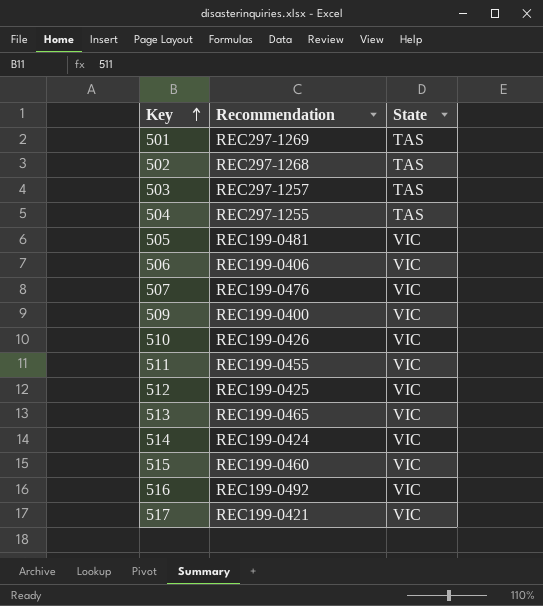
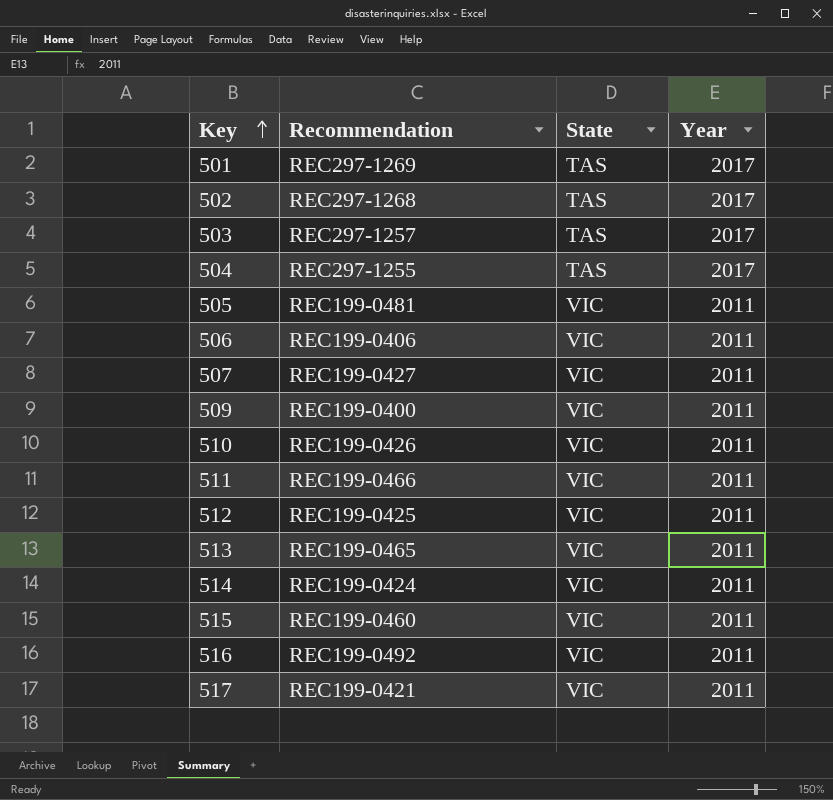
column Year | position: none -> 4
507 | Recommendation: REC199-0476 -> REC199-0427
511 | Recommendation: REC199-0455 -> REC199-0466

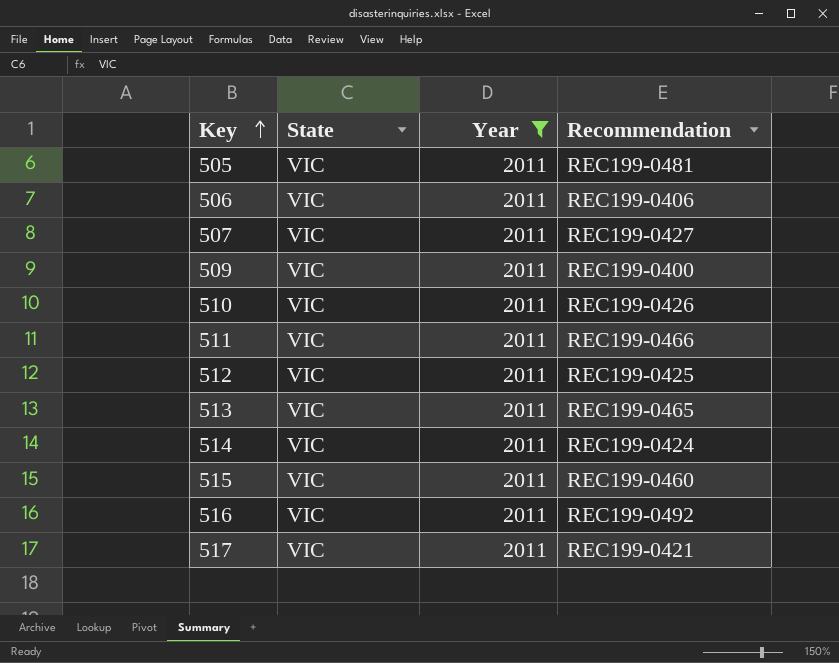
filter: none -> Year = 2011
column Recommendation | position: 2 -> 4

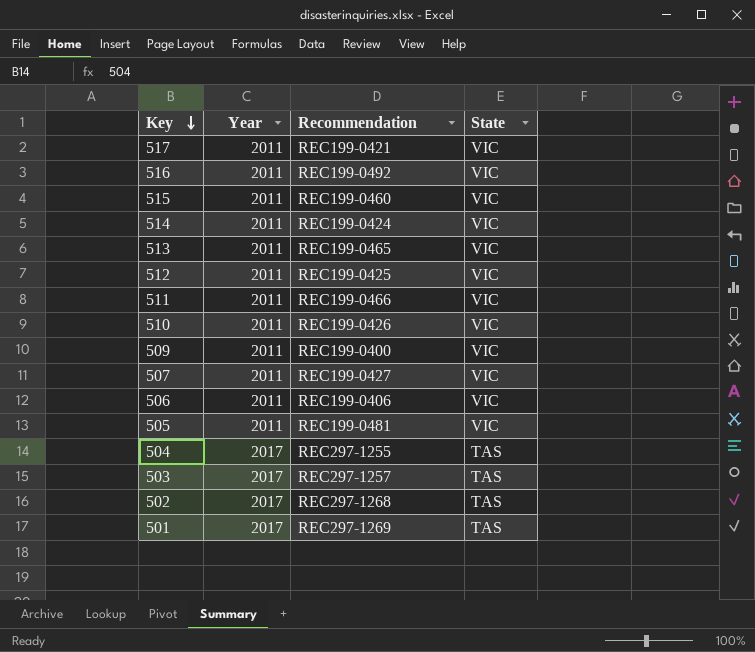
filter: Year = 2011 -> none
row order: Key ascending -> Key descending
column State | position: 2 -> 4

